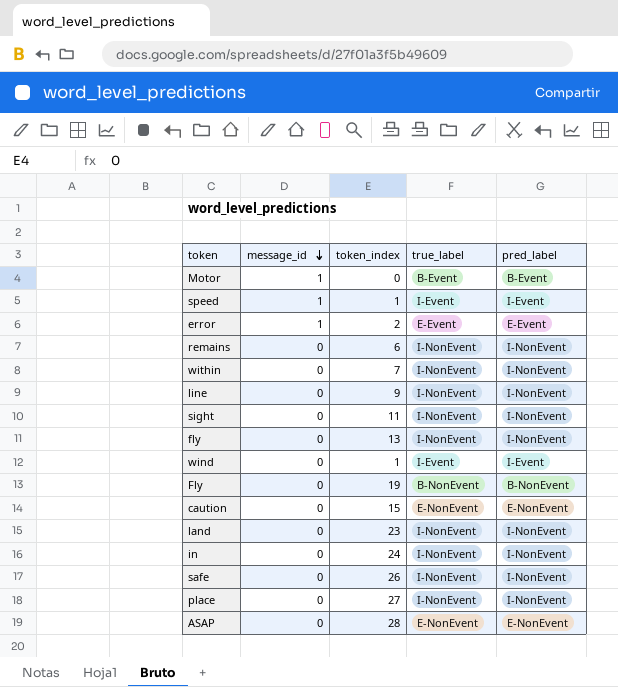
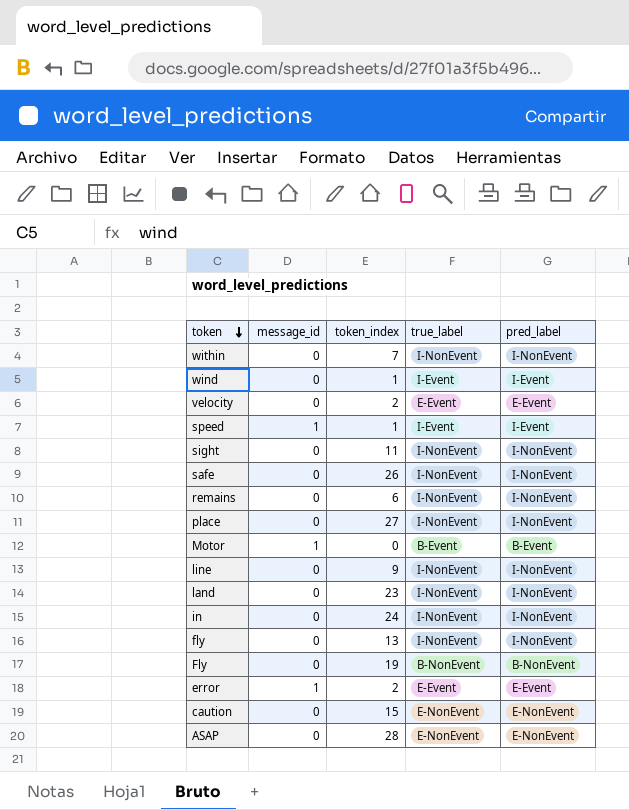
row order: message_id descending -> token descending
row velocity: none -> 0 | 2 | E-Event | E-Event

